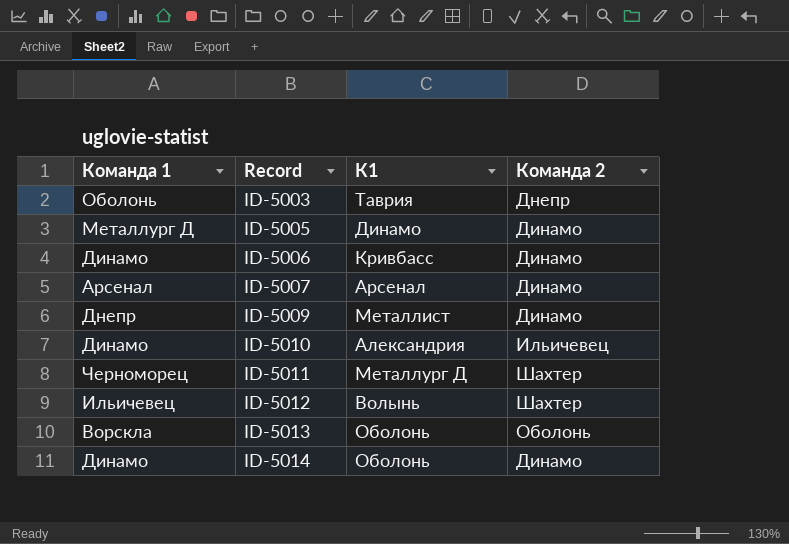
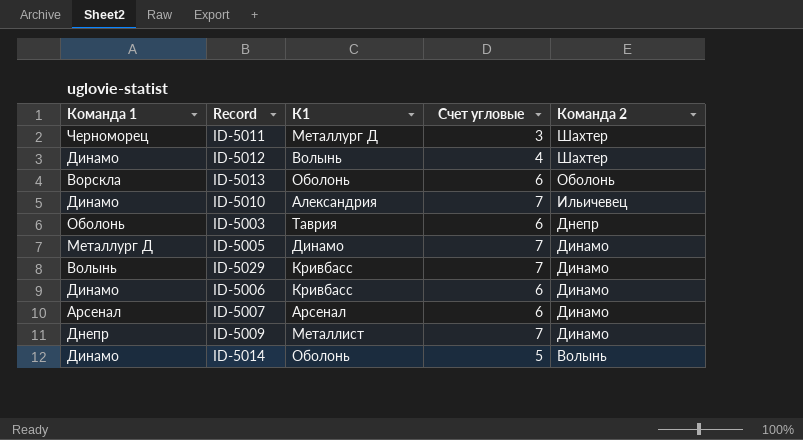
row order: Record ascending -> Команда 2 descending
column Счет угловые | position: none -> 4
ID-5012 | Команда 1: Ильичевец -> Динамо
row ID-5029: none -> Волынь | Кривбасс | 7 | Динамо
ID-5014 | Команда 2: Динамо -> Волынь

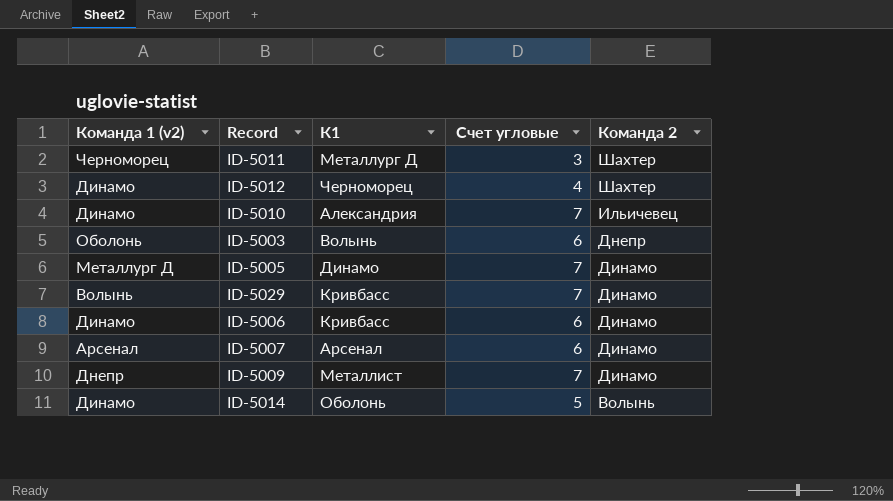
column name: Команда 1 -> Команда 1 (v2)
row ID-5013: Ворскла | Оболонь | 6 | Оболонь -> none
ID-5012 | К1: Волынь -> Черноморец
ID-5003 | К1: Таврия -> Волынь

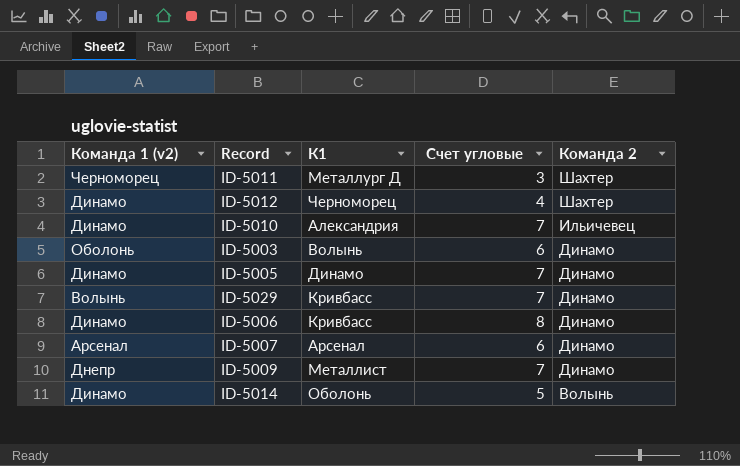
ID-5003 | Команда 2: Днепр -> Динамо
ID-5005 | Команда 1 (v2): Металлург Д -> Динамо
ID-5006 | Счет угловые: 6 -> 8

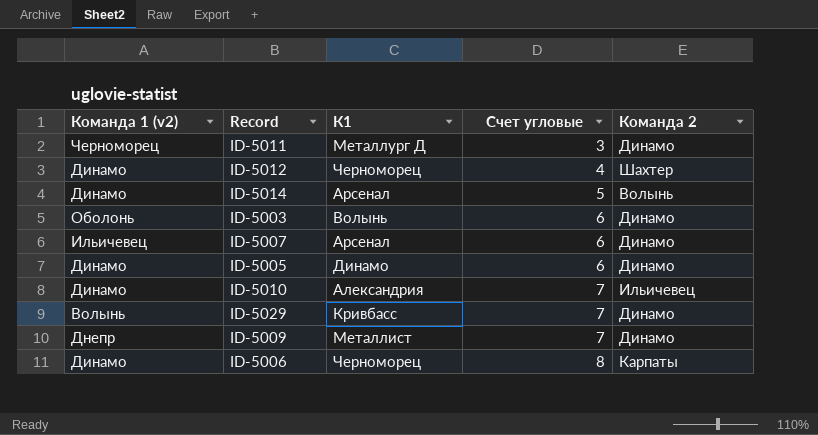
row order: Команда 2 descending -> Счет угловые ascending
ID-5011 | Команда 2: Шахтер -> Динамо
ID-5014 | К1: Оболонь -> Арсенал
ID-5007 | Команда 1 (v2): Арсенал -> Ильичевец
ID-5005 | Счет угловые: 7 -> 6
ID-5006 | К1: Кривбасс -> Черноморец
ID-5006 | Команда 2: Динамо -> Карпаты

